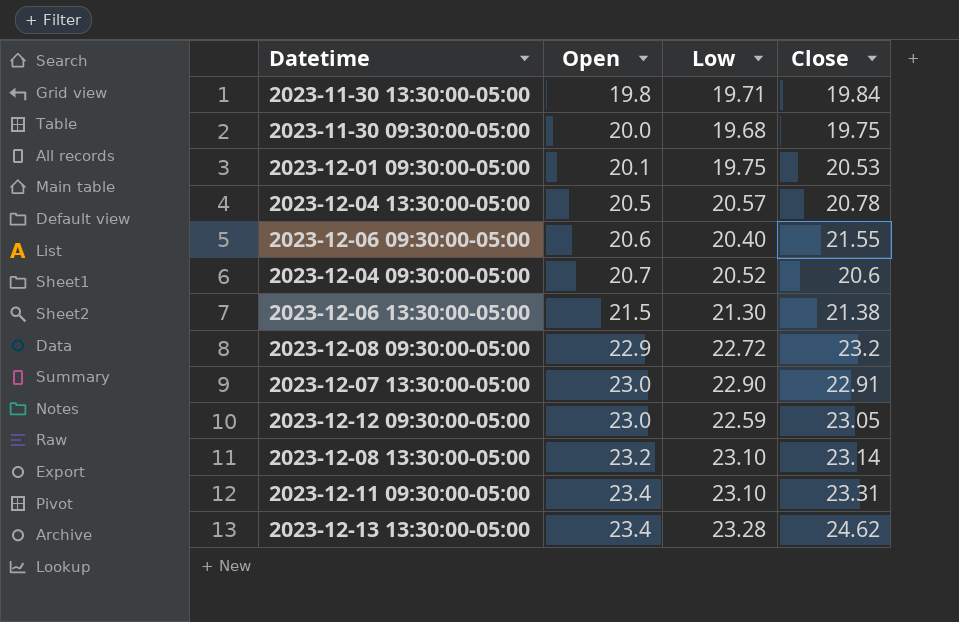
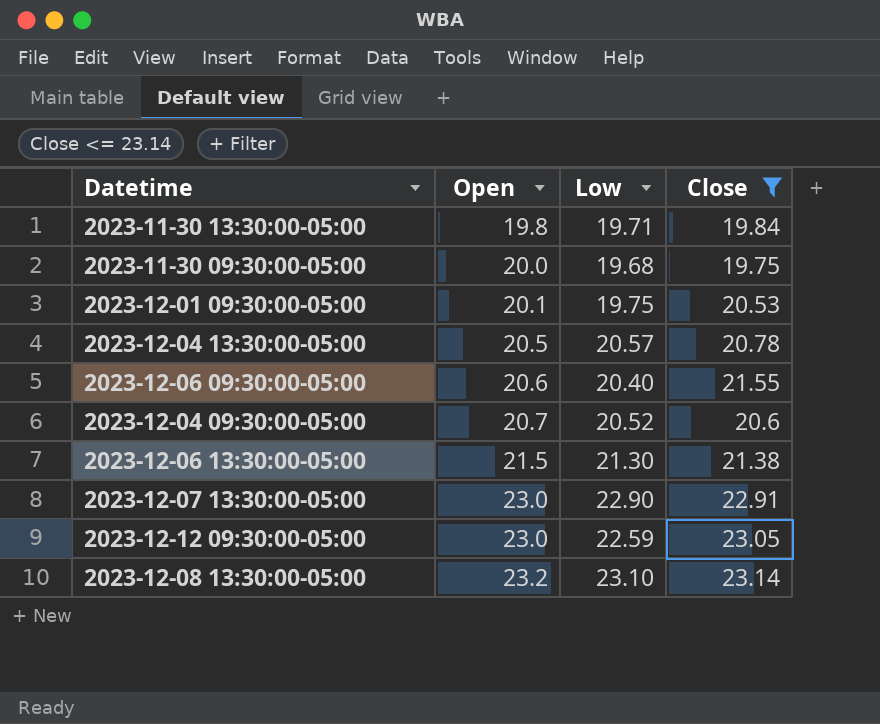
filter: none -> Close <= 23.14

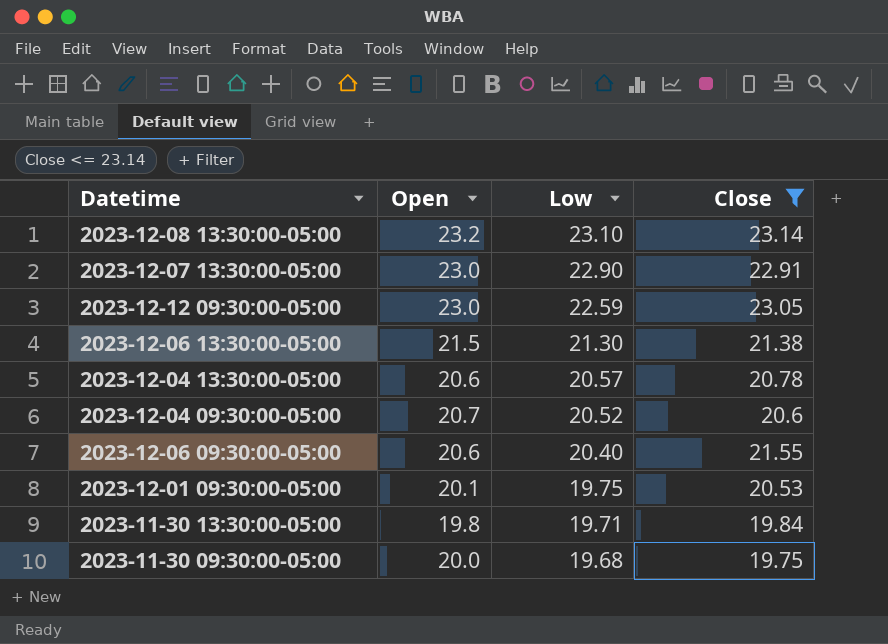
row order: Open ascending -> Low descending
2023-12-04 13:30:00-05:00 | Open: 20.5 -> 20.6

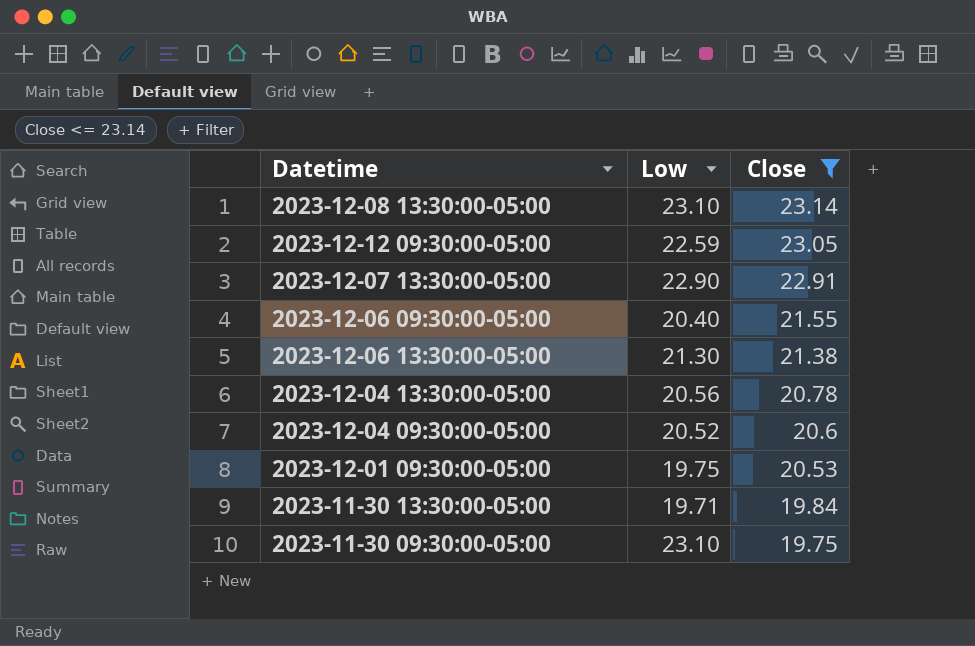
row order: Low descending -> Close descending
column Open | position: 2 -> none
2023-12-04 13:30:00-05:00 | Low: 20.57 -> 20.56
2023-11-30 09:30:00-05:00 | Low: 19.68 -> 23.10

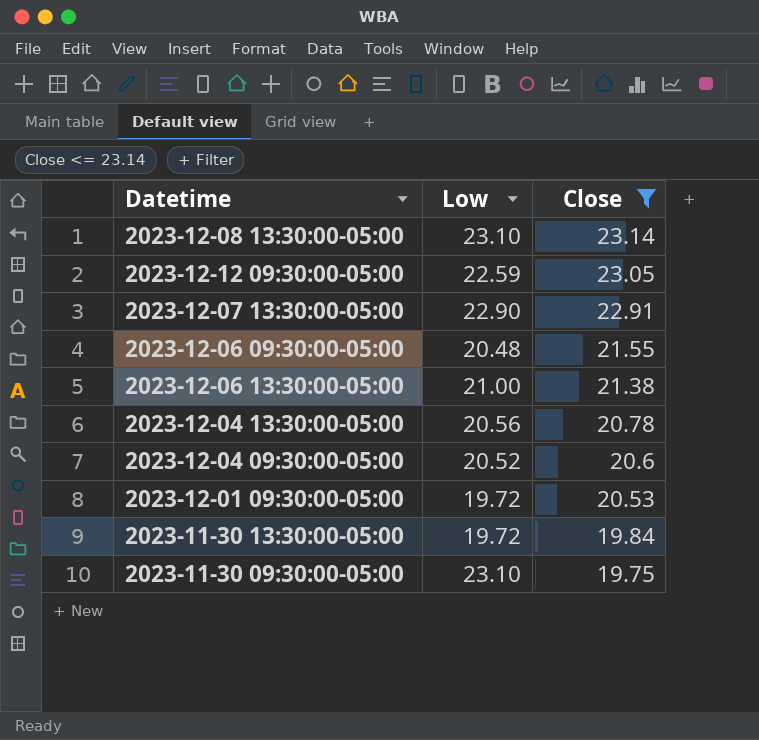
2023-12-06 09:30:00-05:00 | Low: 20.40 -> 20.48
2023-12-06 13:30:00-05:00 | Low: 21.30 -> 21.00
2023-12-01 09:30:00-05:00 | Low: 19.75 -> 19.72
2023-11-30 13:30:00-05:00 | Low: 19.71 -> 19.72

